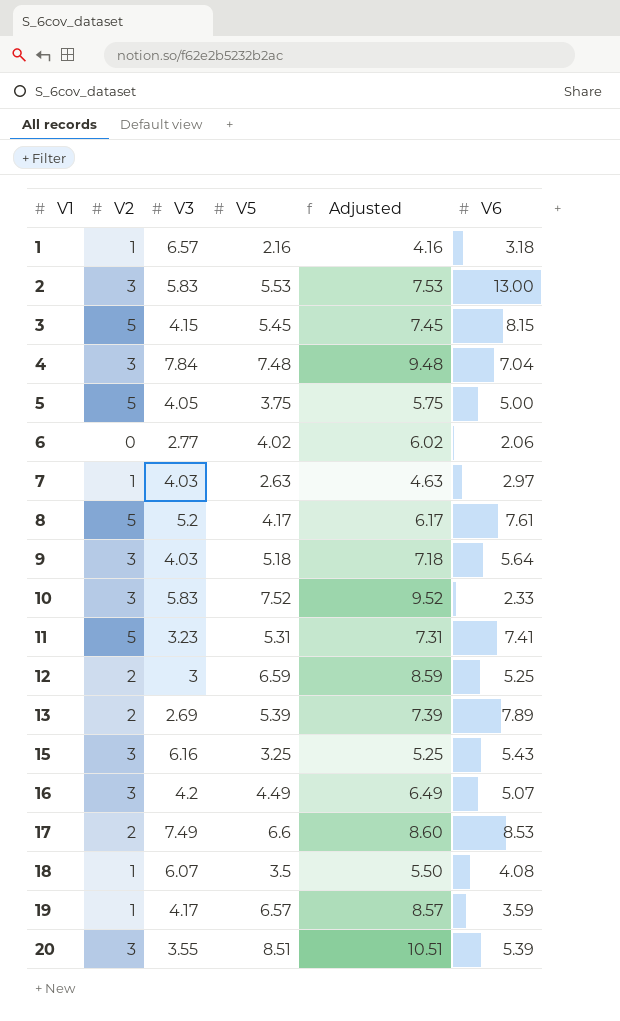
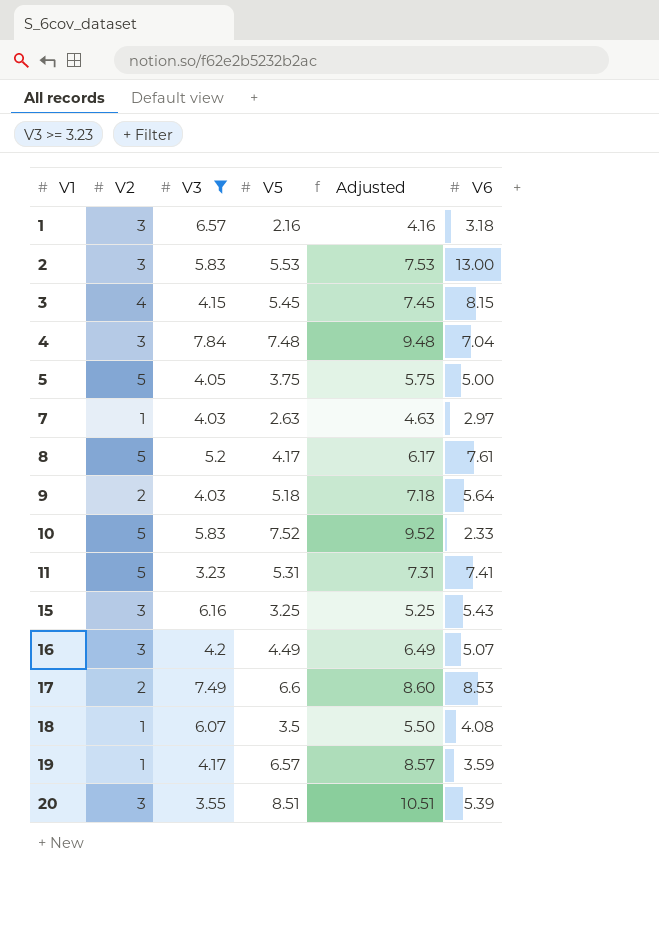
filter: none -> V3 >= 3.23
1 | V2: 1 -> 3
3 | V2: 5 -> 4
9 | V2: 3 -> 2
10 | V2: 3 -> 5

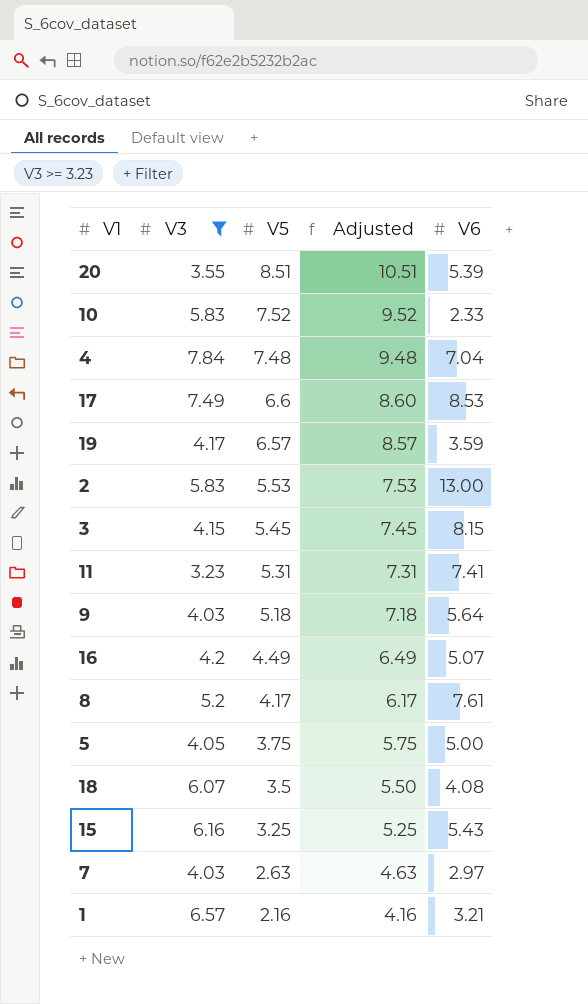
row order: V1 ascending -> V5 descending
column V2 | position: 2 -> none
1 | V6: 3.18 -> 3.21

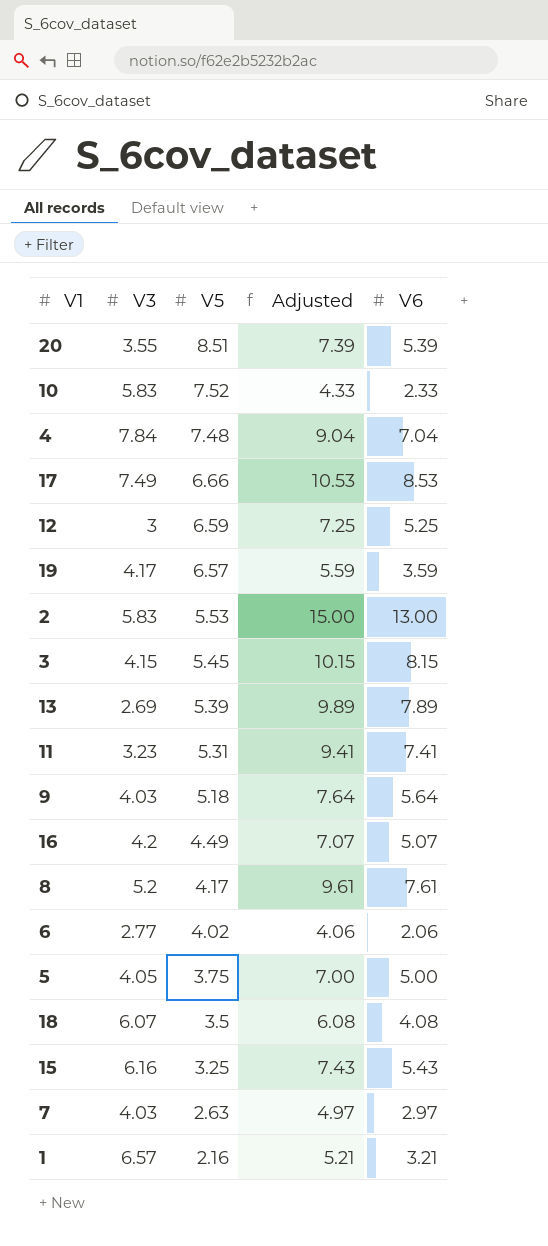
filter: V3 >= 3.23 -> none
column Adjusted | formula: [V5] + 2 -> [V6] + 2
17 | V5: 6.6 -> 6.66

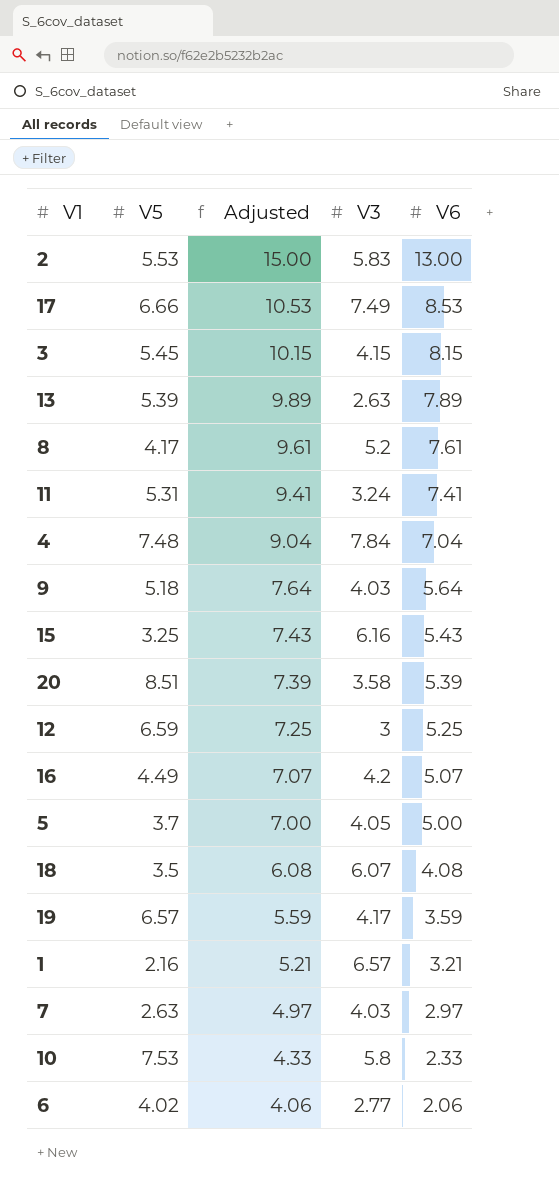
row order: V5 descending -> Adjusted descending
column V3 | position: 2 -> 4
13 | V3: 2.69 -> 2.63
11 | V3: 3.23 -> 3.24
20 | V3: 3.55 -> 3.58
5 | V5: 3.75 -> 3.7
10 | V5: 7.52 -> 7.53
10 | V3: 5.83 -> 5.8

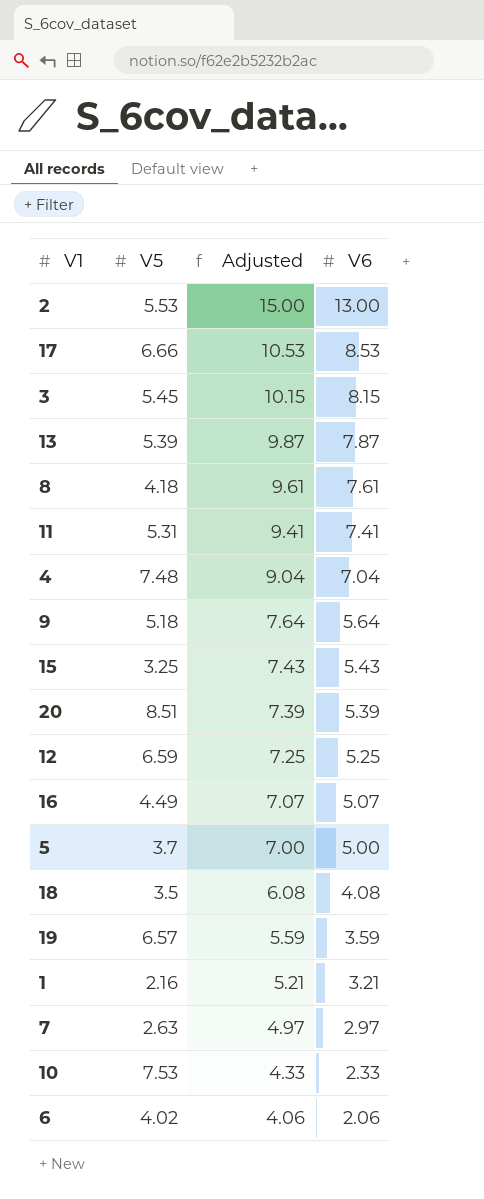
column V3 | position: 4 -> none
13 | Adjusted: 9.89 -> 9.87
13 | V6: 7.89 -> 7.87
8 | V5: 4.17 -> 4.18

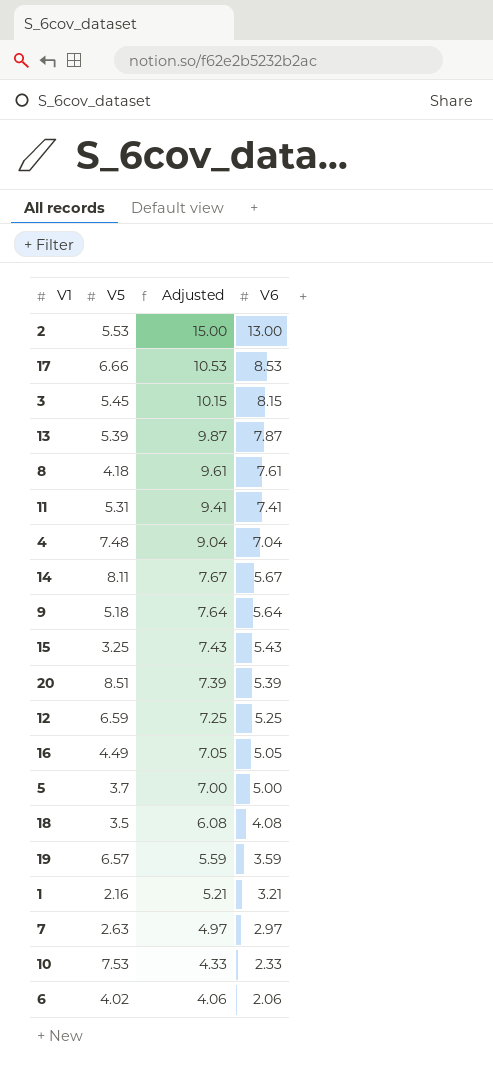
row 14: none -> 8.11 | 7.67 | 5.67
16 | Adjusted: 7.07 -> 7.05
16 | V6: 5.07 -> 5.05

